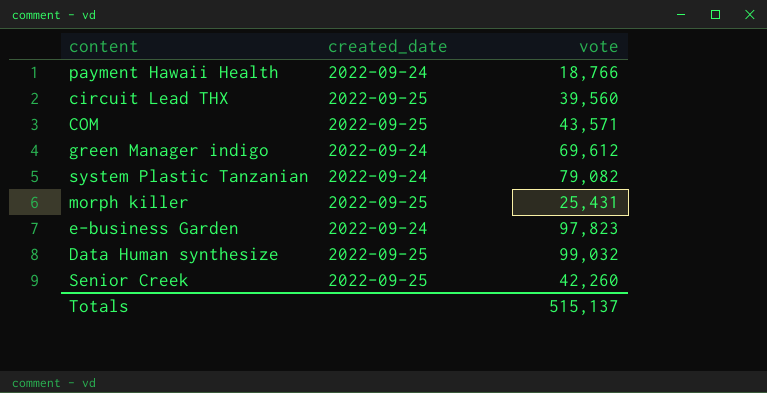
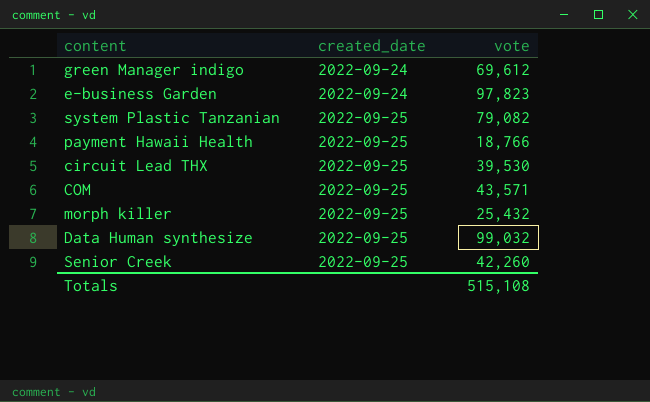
row order: none -> created_date ascending
system Plastic Tanzanian | created_date: 2022-09-24 -> 2022-09-25
payment Hawaii Health | created_date: 2022-09-24 -> 2022-09-25
circuit Lead THX | vote: 39,560 -> 39,530
morph killer | vote: 25,431 -> 25,432
Totals | vote: 515,137 -> 515,108

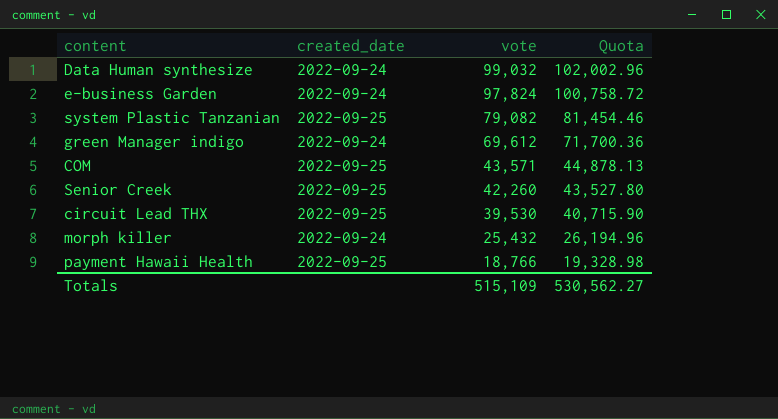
row order: created_date ascending -> vote descending
column Quota | formula: none -> [vote] * 1.03
Data Human synthesize | created_date: 2022-09-25 -> 2022-09-24
e-business Garden | vote: 97,823 -> 97,824
morph killer | created_date: 2022-09-25 -> 2022-09-24
Totals | vote: 515,108 -> 515,109

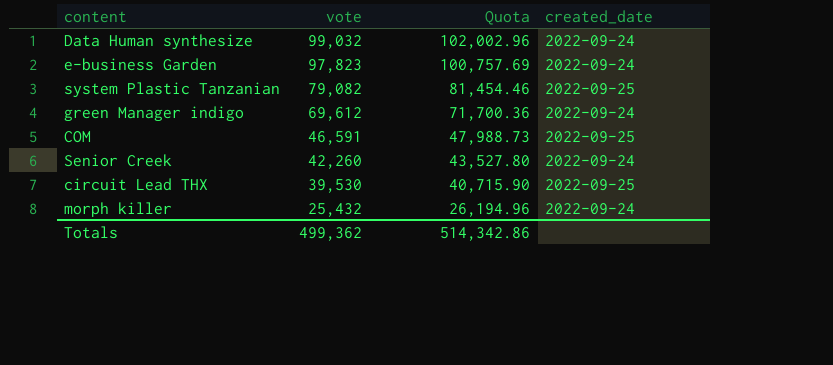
column created_date | position: 2 -> 4
row payment Hawaii Health: 2022-09-25 | 18,766 | 19,328.98 -> none
e-business Garden | vote: 97,824 -> 97,823
e-business Garden | Quota: 100,758.72 -> 100,757.69
COM | vote: 43,571 -> 46,591
COM | Quota: 44,878.13 -> 47,988.73
Senior Creek | created_date: 2022-09-25 -> 2022-09-24
Totals | vote: 515,109 -> 499,362
Totals | Quota: 530,562.27 -> 514,342.86

